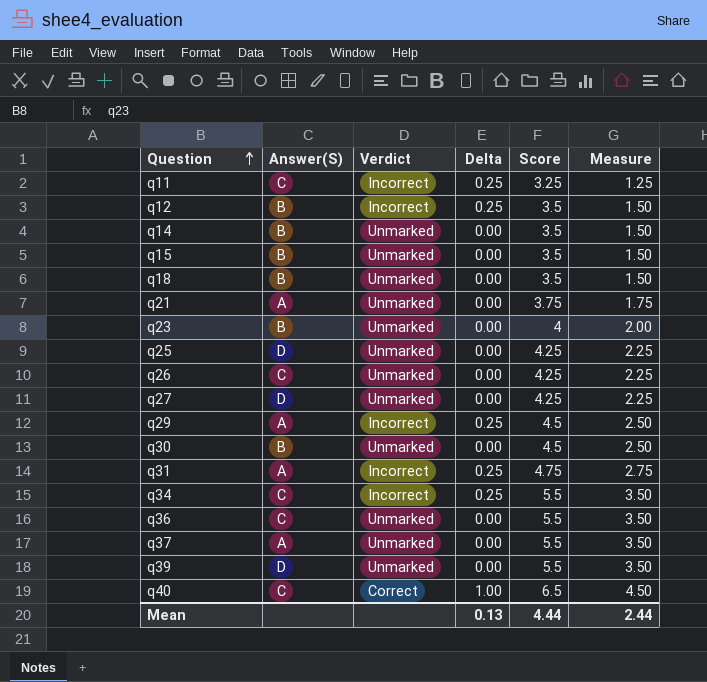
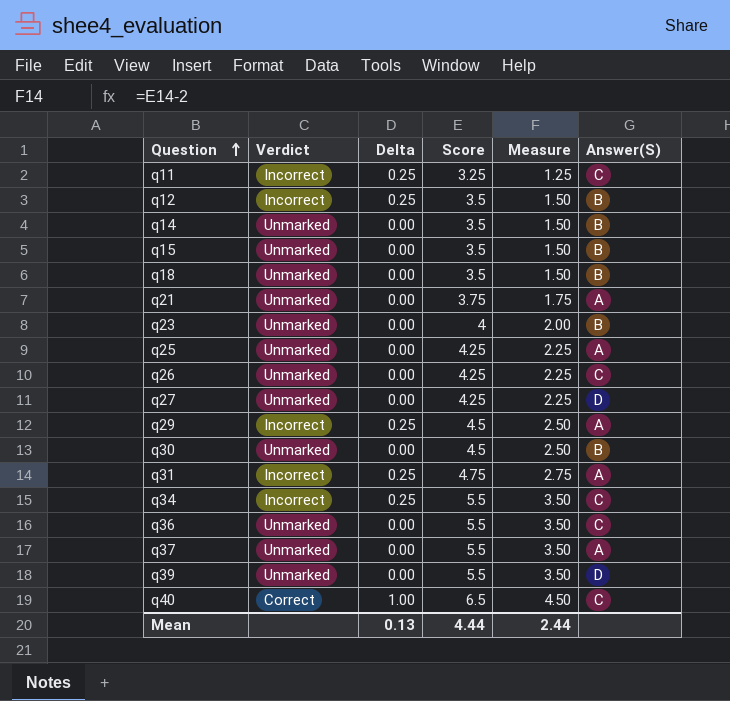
column Answer(S) | position: 2 -> 6
q25 | Answer(S): D -> A

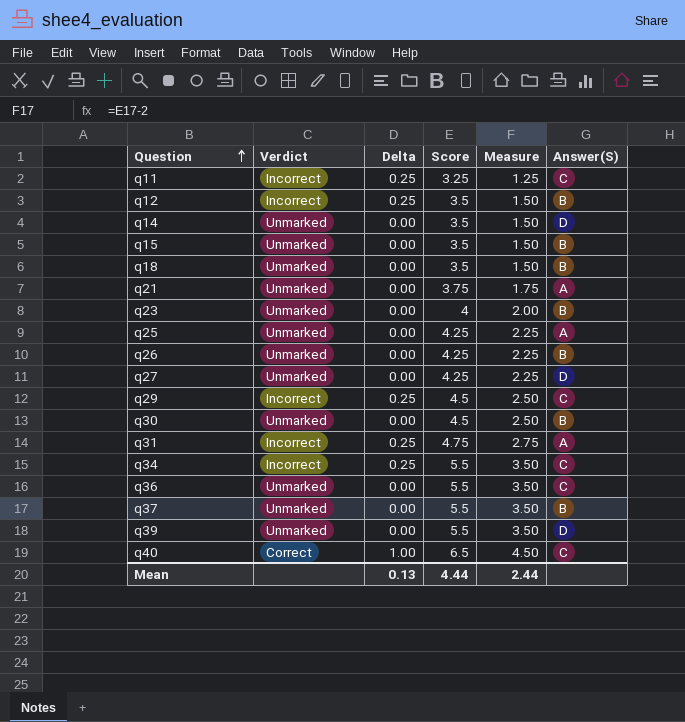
q14 | Answer(S): B -> D
q26 | Answer(S): C -> B
q29 | Answer(S): A -> C
q37 | Answer(S): A -> B

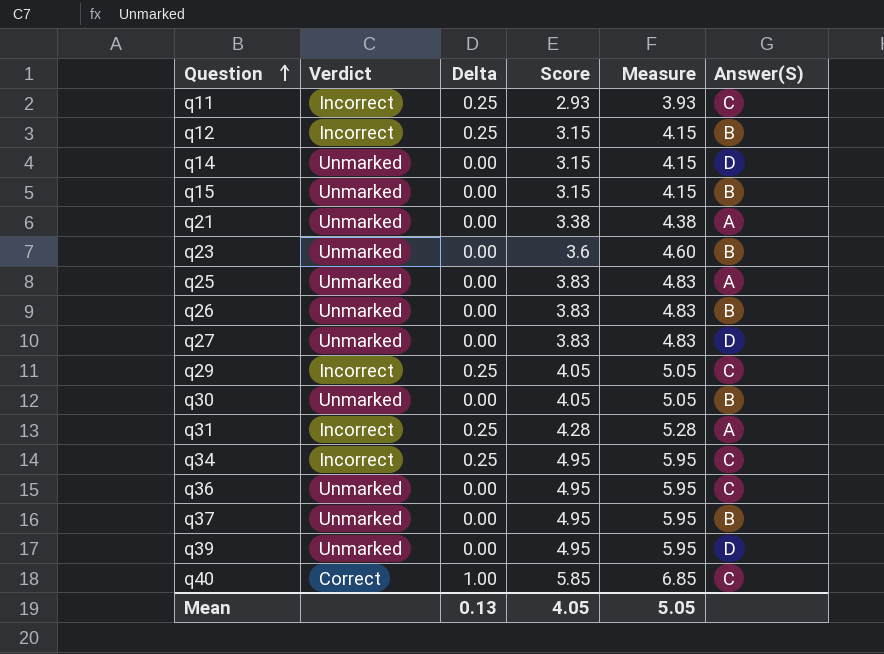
column Measure | formula: [Score] - 2 -> [Score] + 1
row q18: Unmarked | 0.00 | 3.5 | 1.50 | B -> none
q11 | Score: 3.25 -> 2.93
q12 | Score: 3.5 -> 3.15
q14 | Score: 3.5 -> 3.15
q15 | Score: 3.5 -> 3.15
q21 | Score: 3.75 -> 3.38
q23 | Score: 4 -> 3.6
q25 | Score: 4.25 -> 3.83
q26 | Score: 4.25 -> 3.83
q27 | Score: 4.25 -> 3.83
q29 | Score: 4.5 -> 4.05
q30 | Score: 4.5 -> 4.05
q31 | Score: 4.75 -> 4.28
q34 | Score: 5.5 -> 4.95
q36 | Score: 5.5 -> 4.95
q37 | Score: 5.5 -> 4.95
q39 | Score: 5.5 -> 4.95
q40 | Score: 6.5 -> 5.85
Mean | Score: 4.44 -> 4.05
Mean | Measure: 2.44 -> 5.05

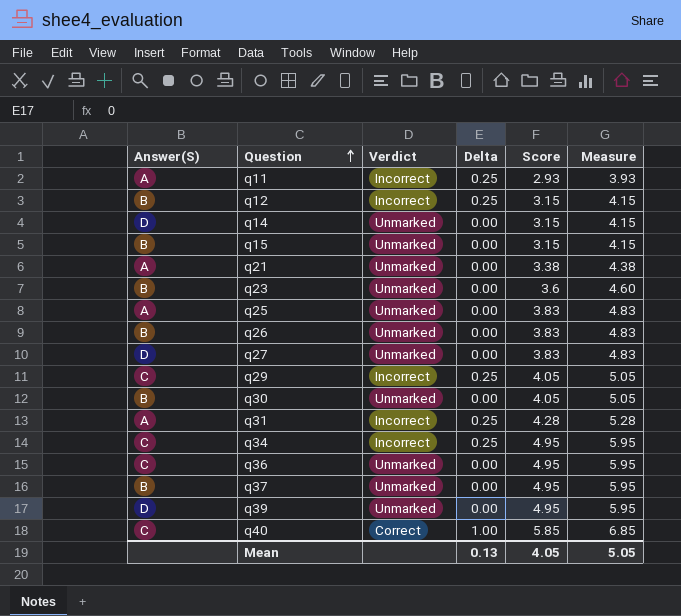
column Answer(S) | position: 6 -> 1
q11 | Answer(S): C -> A

